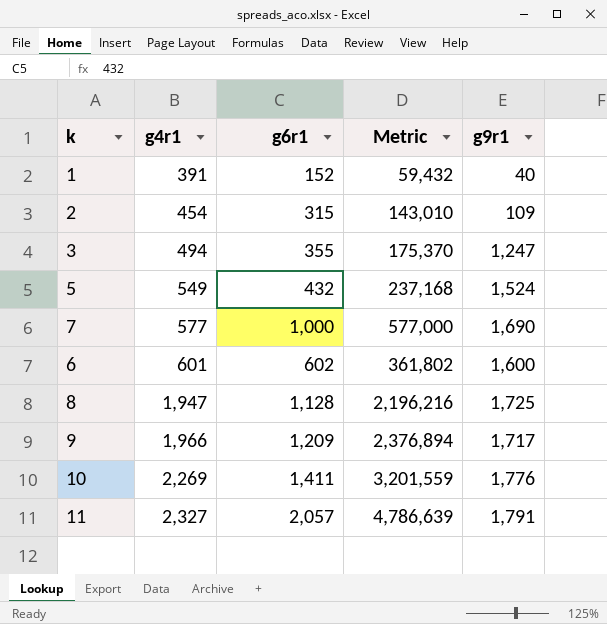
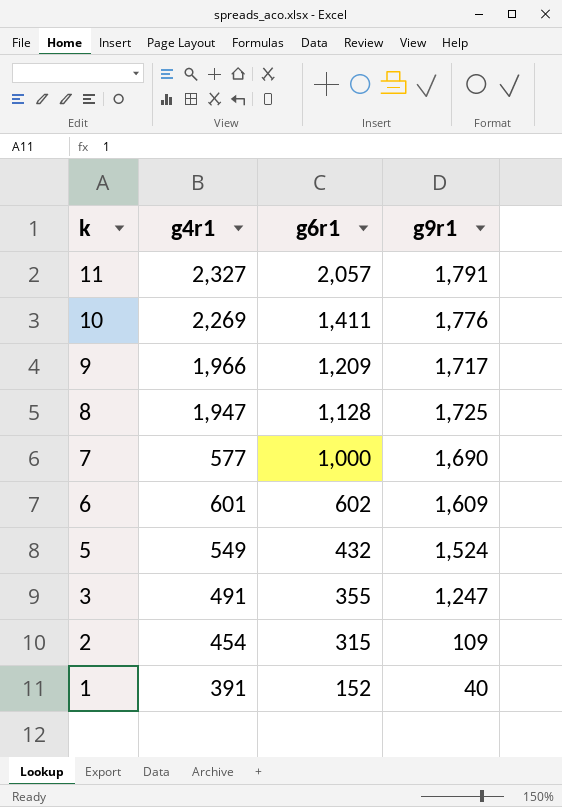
row order: g4r1 ascending -> k descending
column Metric | formula: [g4r1] * [g6r1] -> none
6 | g9r1: 1,600 -> 1,609
3 | g4r1: 494 -> 491

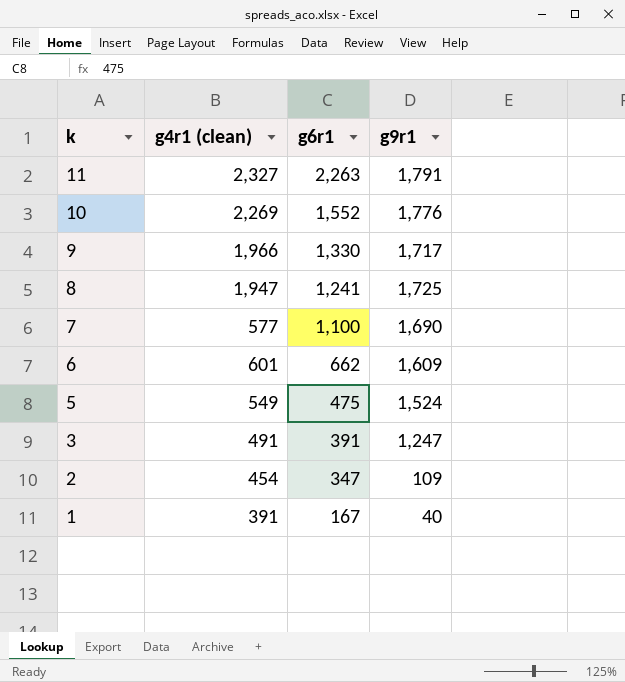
column name: g4r1 -> g4r1 (clean)
11 | g6r1: 2,057 -> 2,263
10 | g6r1: 1,411 -> 1,552
9 | g6r1: 1,209 -> 1,330
8 | g6r1: 1,128 -> 1,241
7 | g6r1: 1,000 -> 1,100
6 | g6r1: 602 -> 662
5 | g6r1: 432 -> 475
3 | g6r1: 355 -> 391
2 | g6r1: 315 -> 347
1 | g6r1: 152 -> 167

